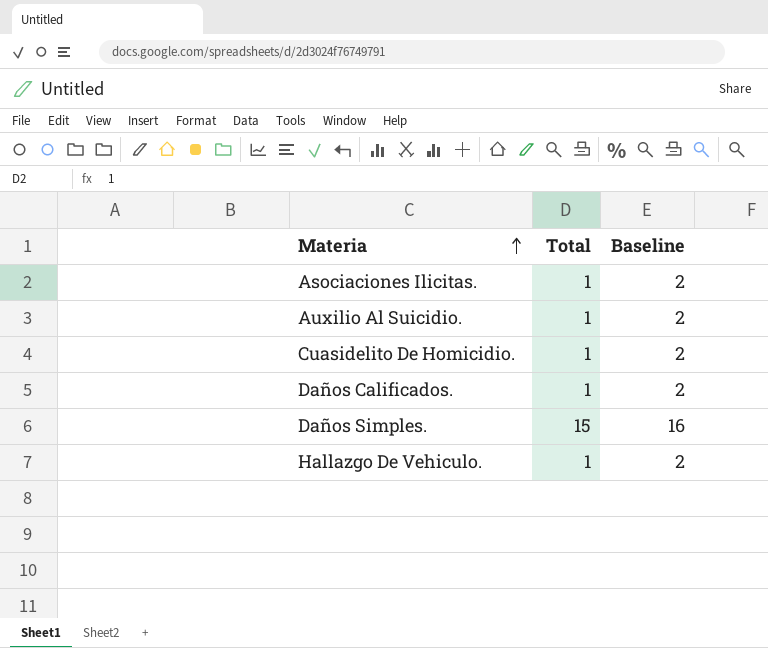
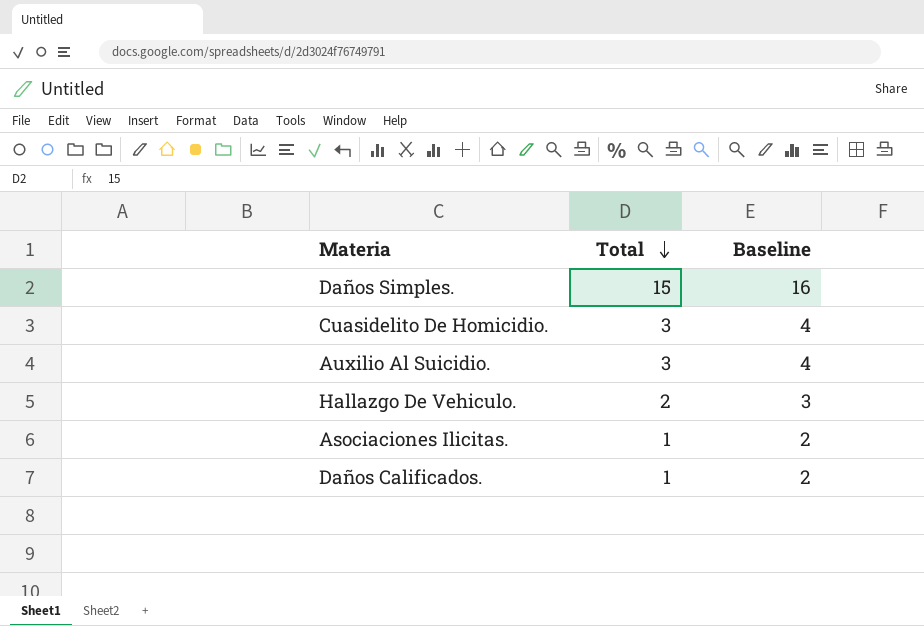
row order: Materia ascending -> Total descending
Cuasidelito De Homicidio. | Total: 1 -> 3
Cuasidelito De Homicidio. | Baseline: 2 -> 4
Auxilio Al Suicidio. | Total: 1 -> 3
Auxilio Al Suicidio. | Baseline: 2 -> 4
Hallazgo De Vehiculo. | Total: 1 -> 2
Hallazgo De Vehiculo. | Baseline: 2 -> 3

